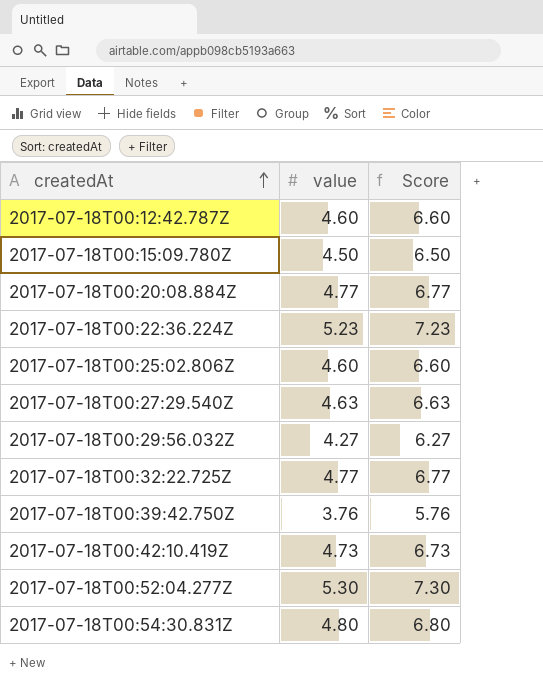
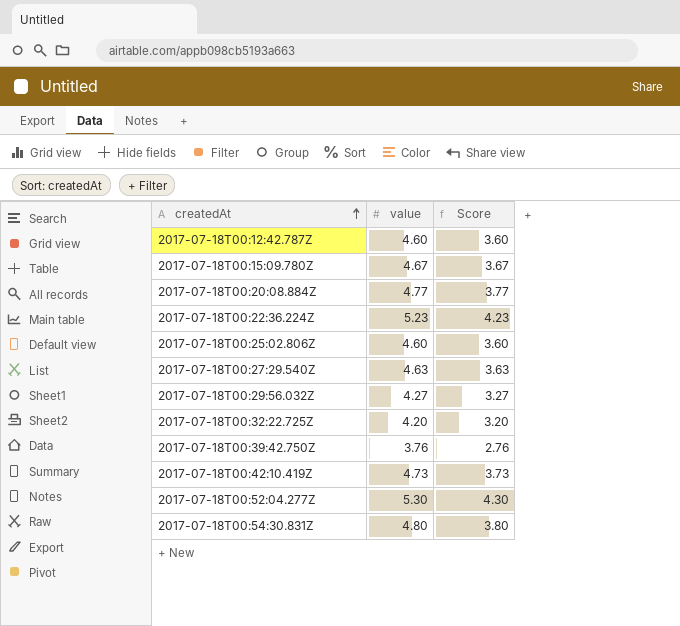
column Score | formula: [value] + 2 -> [value] - 1
2017-07-18T00:15:09.780Z | value: 4.50 -> 4.67
2017-07-18T00:32:22.725Z | value: 4.77 -> 4.20

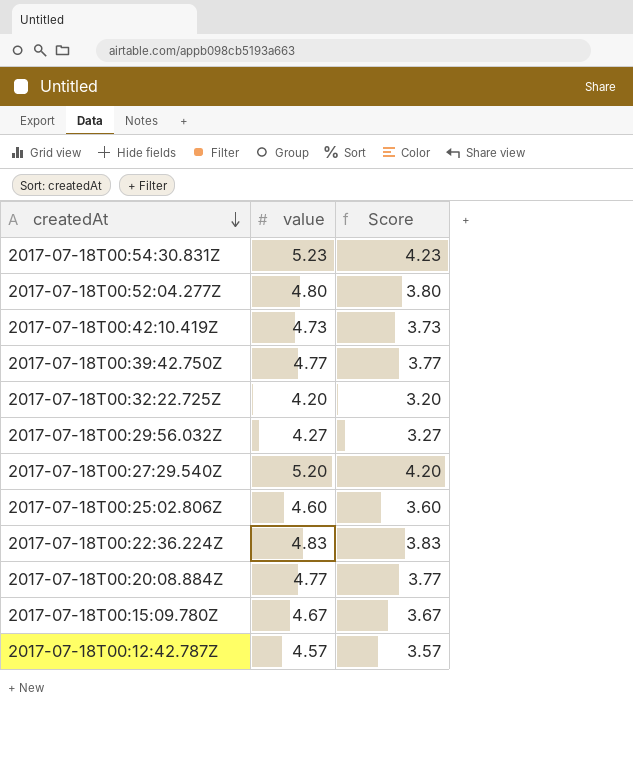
row order: createdAt ascending -> createdAt descending
2017-07-18T00:54:30.831Z | value: 4.80 -> 5.23
2017-07-18T00:54:30.831Z | Score: 3.80 -> 4.23
2017-07-18T00:52:04.277Z | value: 5.30 -> 4.80
2017-07-18T00:52:04.277Z | Score: 4.30 -> 3.80
2017-07-18T00:39:42.750Z | value: 3.76 -> 4.77
2017-07-18T00:39:42.750Z | Score: 2.76 -> 3.77
2017-07-18T00:27:29.540Z | value: 4.63 -> 5.20
2017-07-18T00:27:29.540Z | Score: 3.63 -> 4.20
2017-07-18T00:22:36.224Z | value: 5.23 -> 4.83
2017-07-18T00:22:36.224Z | Score: 4.23 -> 3.83
2017-07-18T00:12:42.787Z | value: 4.60 -> 4.57
2017-07-18T00:12:42.787Z | Score: 3.60 -> 3.57

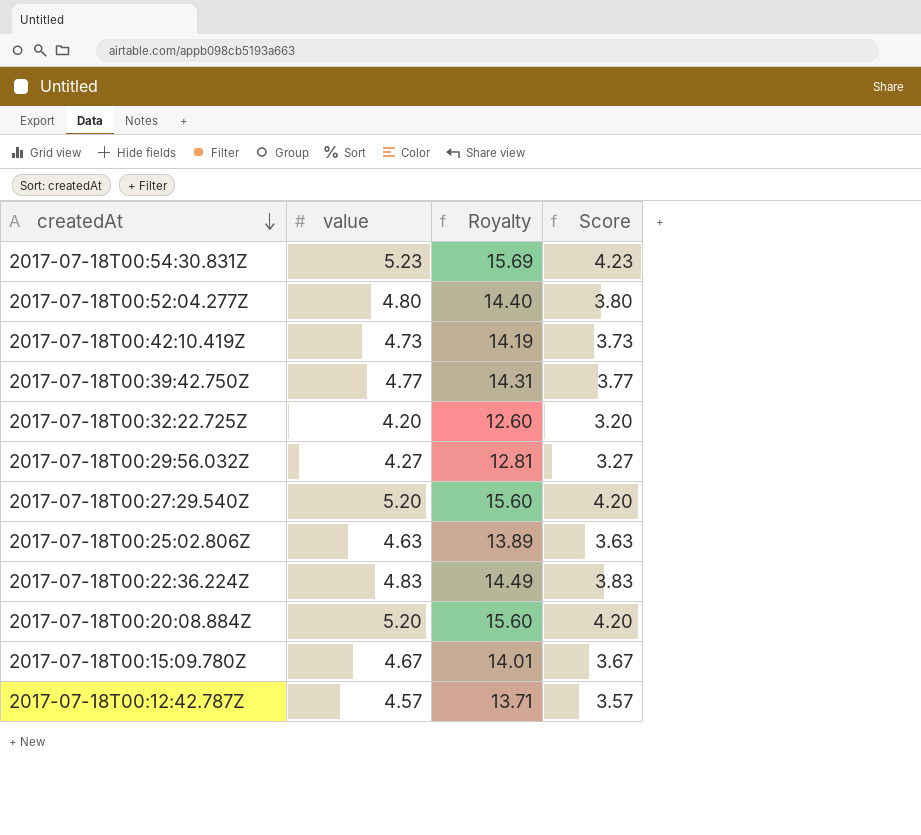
column Royalty | formula: none -> [value] * 3
2017-07-18T00:25:02.806Z | value: 4.60 -> 4.63
2017-07-18T00:25:02.806Z | Score: 3.60 -> 3.63
2017-07-18T00:20:08.884Z | value: 4.77 -> 5.20
2017-07-18T00:20:08.884Z | Score: 3.77 -> 4.20

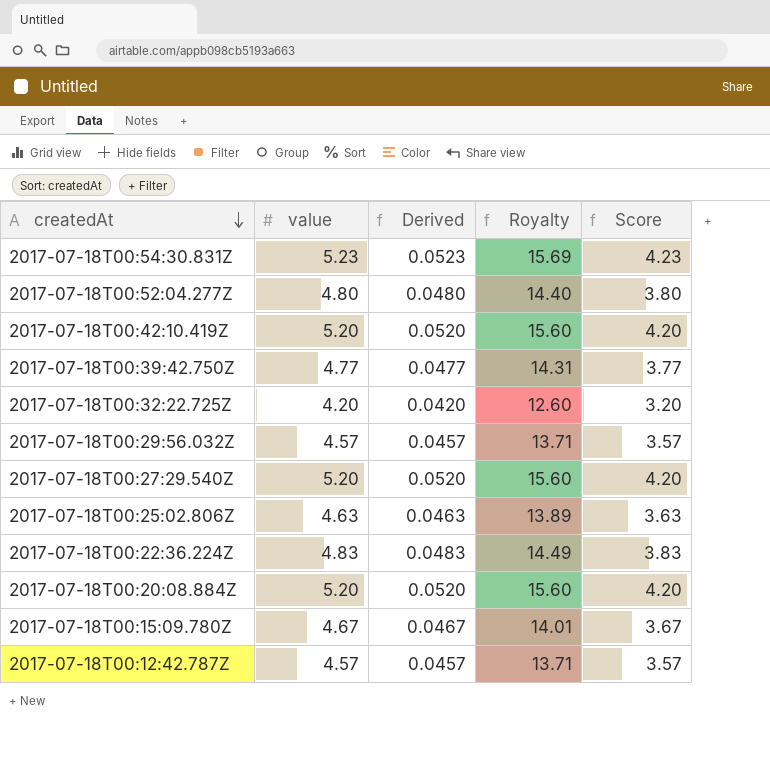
column Derived | formula: none -> [value] * 0.01
2017-07-18T00:42:10.419Z | value: 4.73 -> 5.20
2017-07-18T00:42:10.419Z | Royalty: 14.19 -> 15.60
2017-07-18T00:42:10.419Z | Score: 3.73 -> 4.20
2017-07-18T00:29:56.032Z | value: 4.27 -> 4.57
2017-07-18T00:29:56.032Z | Royalty: 12.81 -> 13.71
2017-07-18T00:29:56.032Z | Score: 3.27 -> 3.57

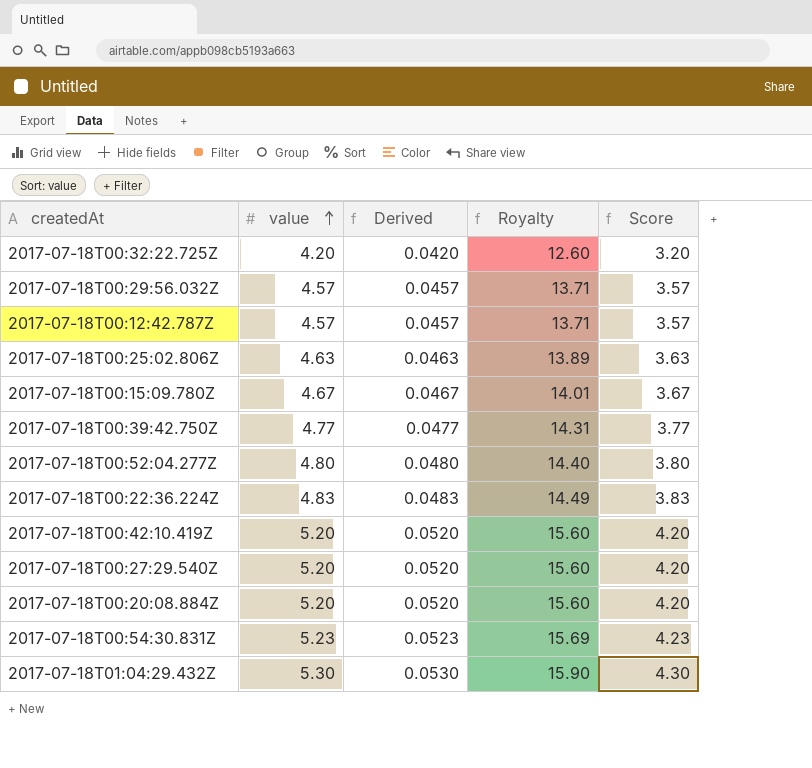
row order: createdAt descending -> value ascending
row 2017-07-18T01:04:29.432Z: none -> 5.30 | 0.0530 | 15.90 | 4.30

